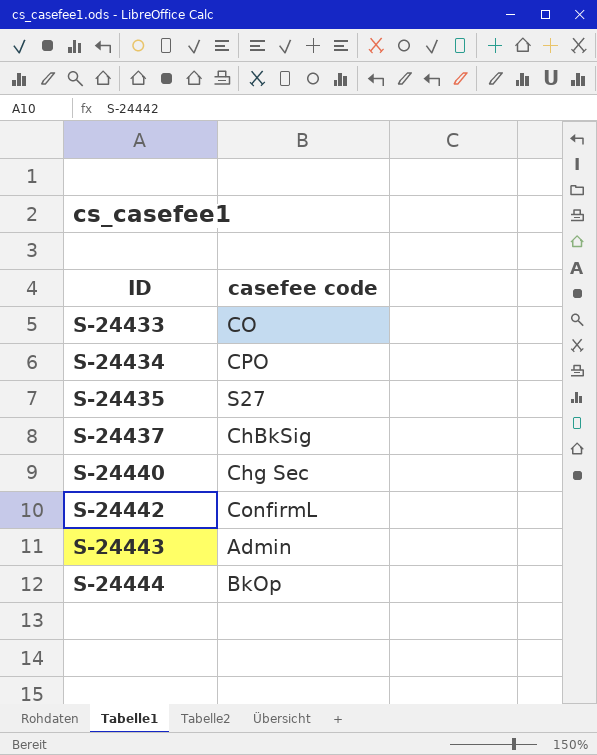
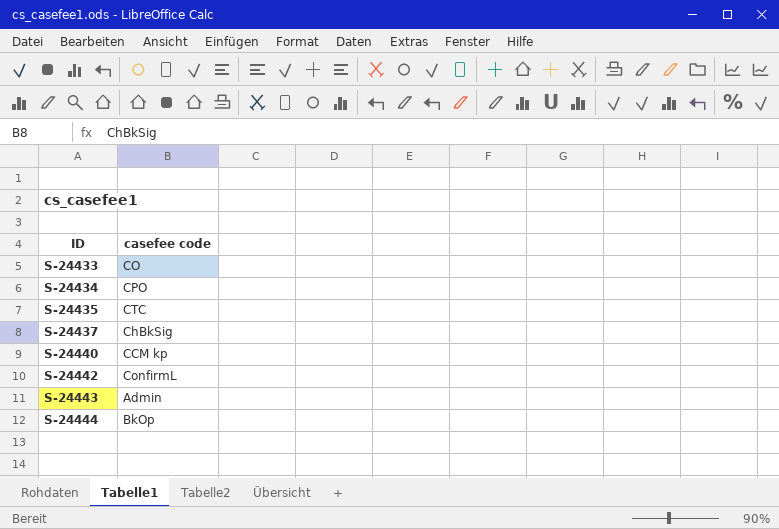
S-24435 | casefee code: S27 -> CTC
S-24440 | casefee code: Chg Sec -> CCM kp

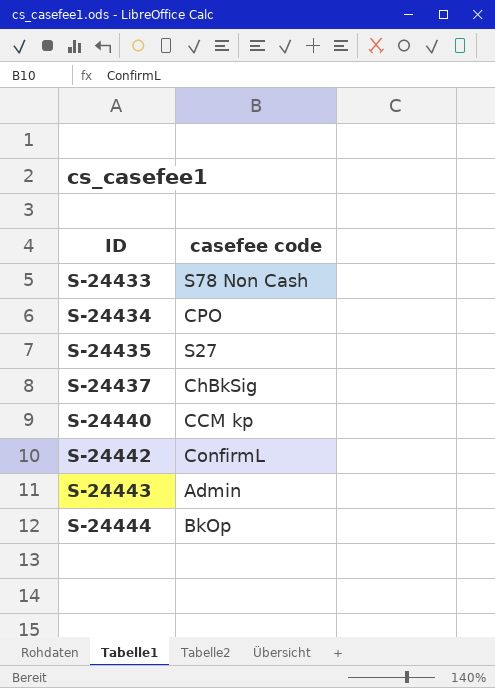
S-24433 | casefee code: CO -> S78 Non Cash
S-24435 | casefee code: CTC -> S27

